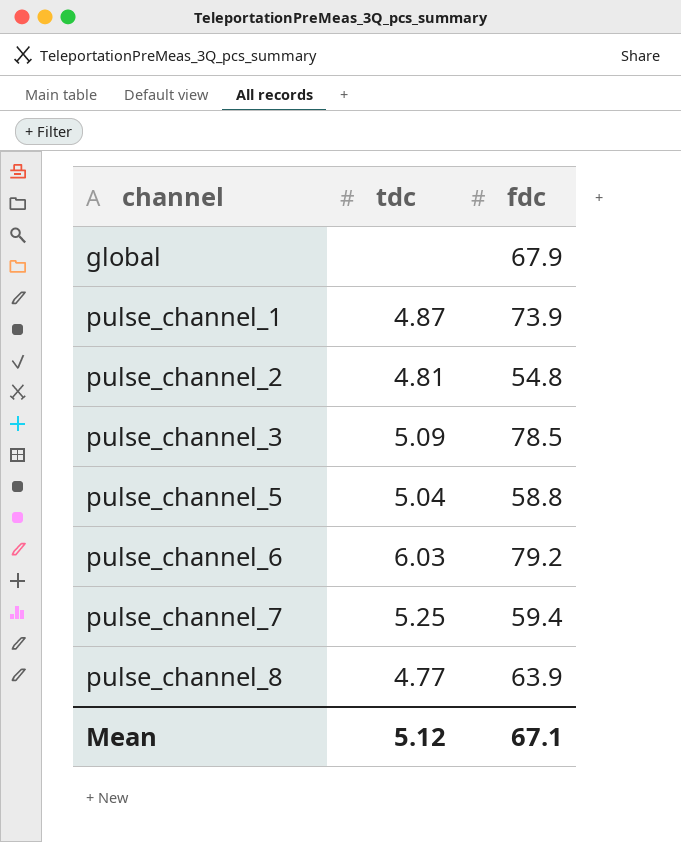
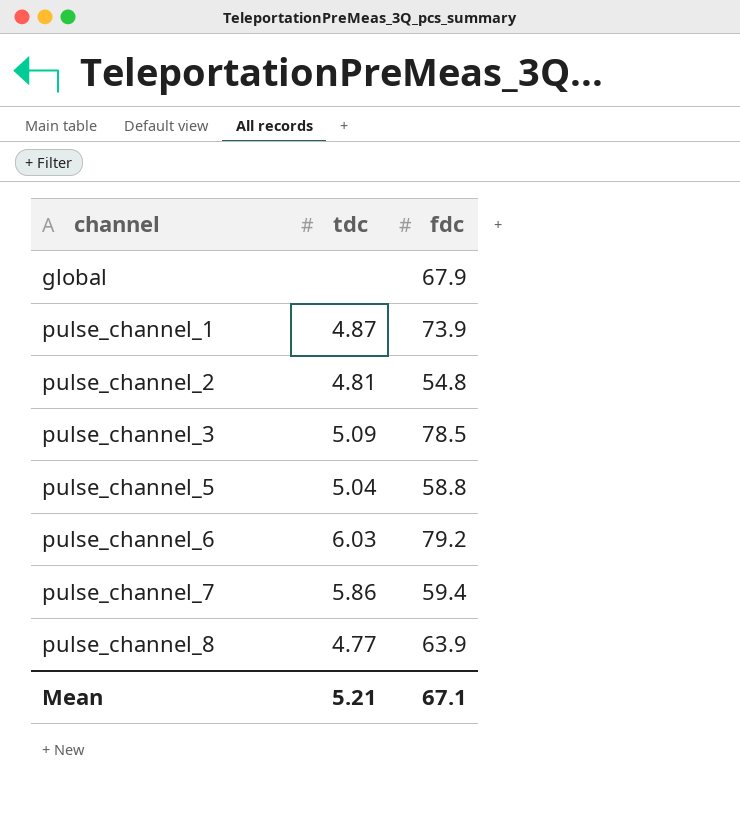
pulse_channel_7 | tdc: 5.25 -> 5.86
Mean | tdc: 5.12 -> 5.21

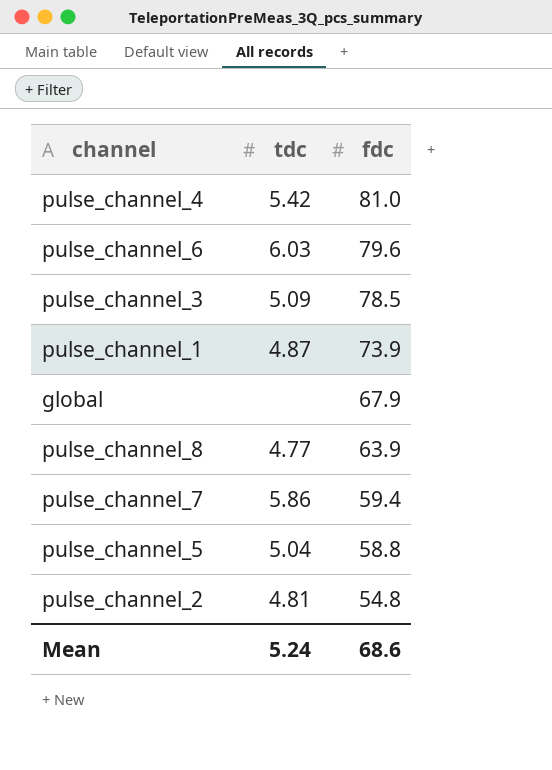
row order: channel ascending -> fdc descending
row pulse_channel_4: none -> 5.42 | 81.0
pulse_channel_6 | fdc: 79.2 -> 79.6
Mean | tdc: 5.21 -> 5.24
Mean | fdc: 67.1 -> 68.6

